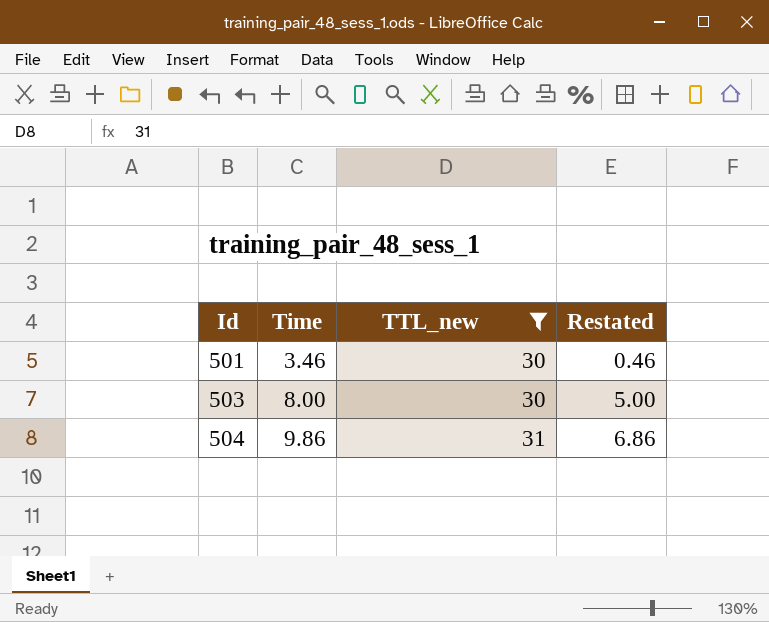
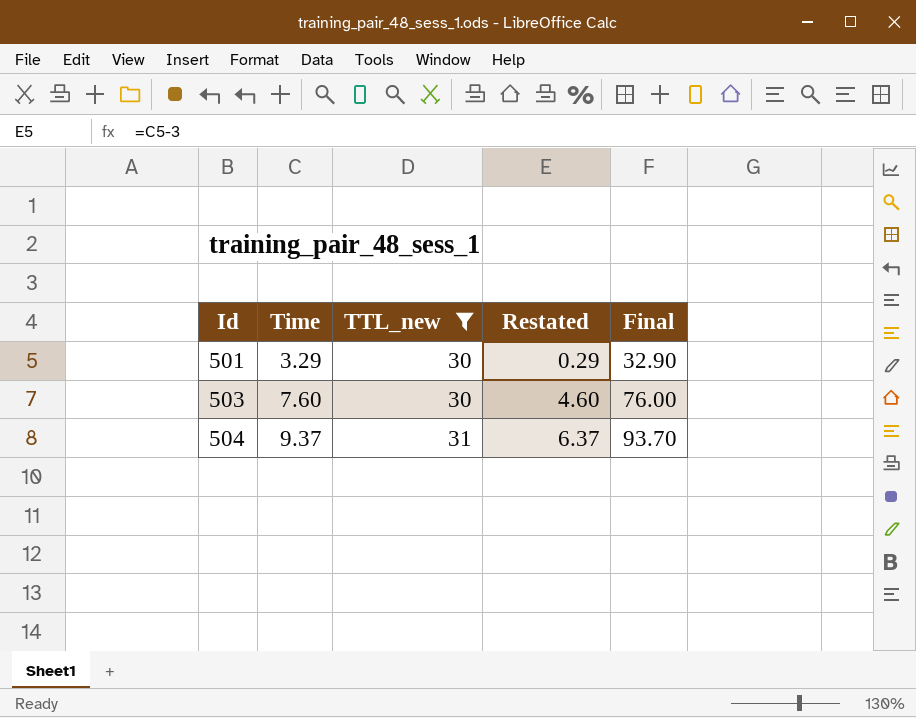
column Final | formula: none -> [Time] * 10
501 | Time: 3.46 -> 3.29
501 | Restated: 0.46 -> 0.29
503 | Time: 8.00 -> 7.60
503 | Restated: 5.00 -> 4.60
504 | Time: 9.86 -> 9.37
504 | Restated: 6.86 -> 6.37

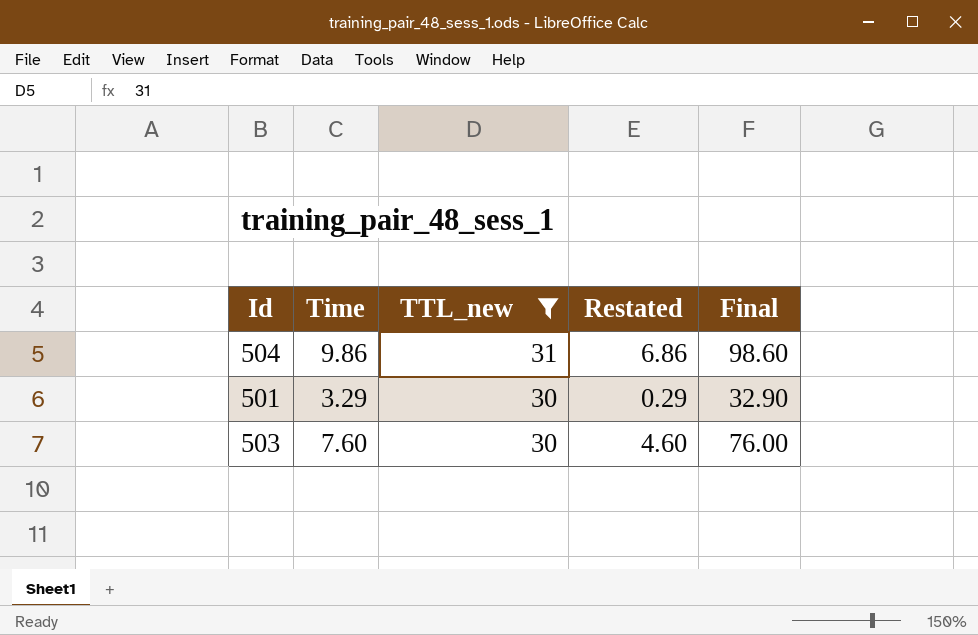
row order: Id ascending -> TTL_new descending
504 | Time: 9.37 -> 9.86
504 | Restated: 6.37 -> 6.86
504 | Final: 93.70 -> 98.60

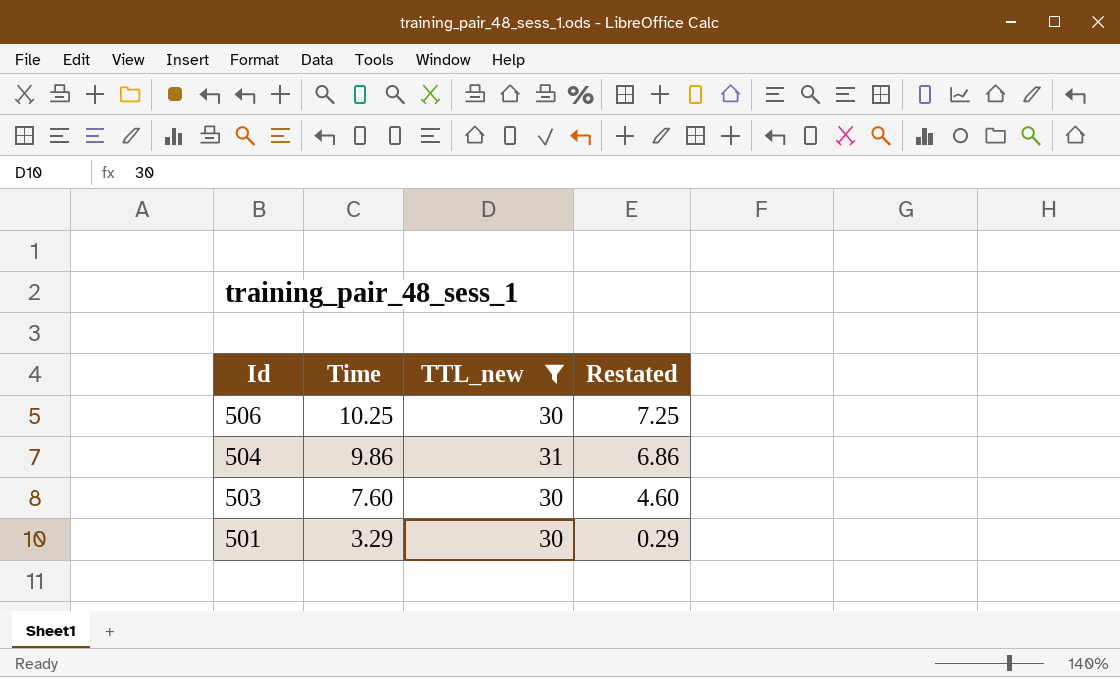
row order: TTL_new descending -> Id descending
column Final | formula: [Time] * 10 -> none
row 506: none -> 10.25 | 30 | 7.25

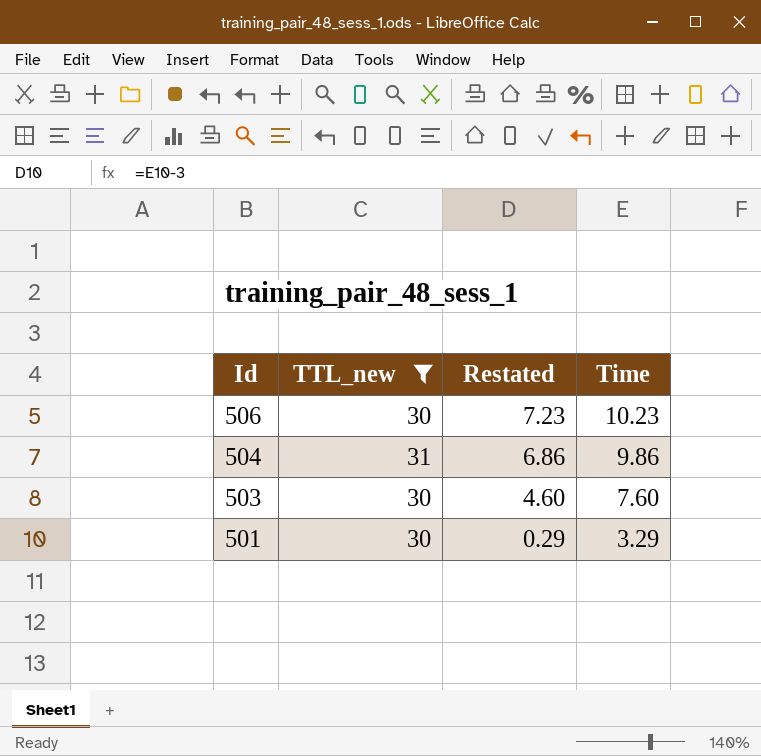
column Time | position: 2 -> 4
506 | Restated: 7.25 -> 7.23
506 | Time: 10.25 -> 10.23

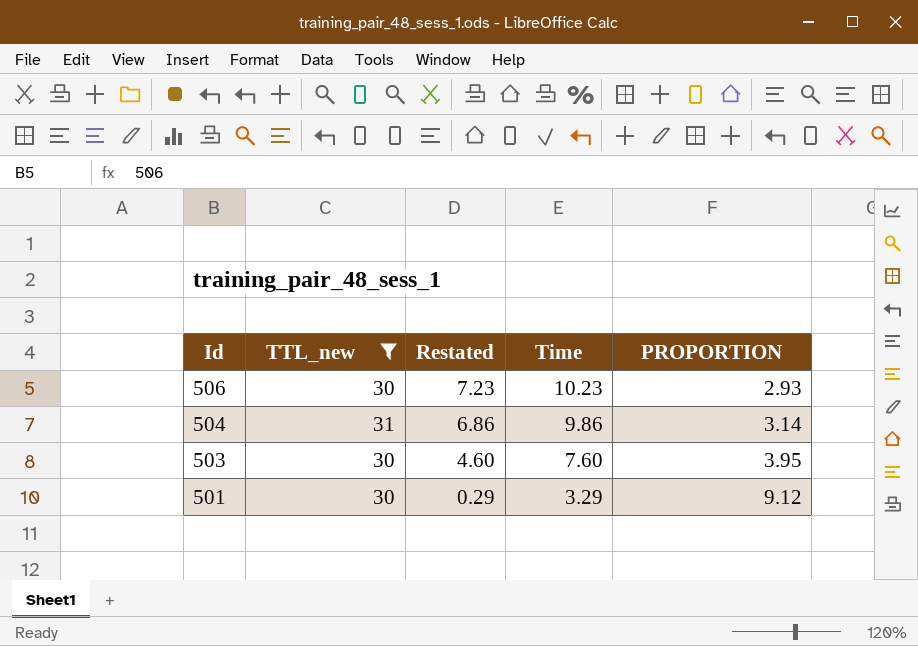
column PROPORTION | formula: none -> [TTL_new] / [Time]

